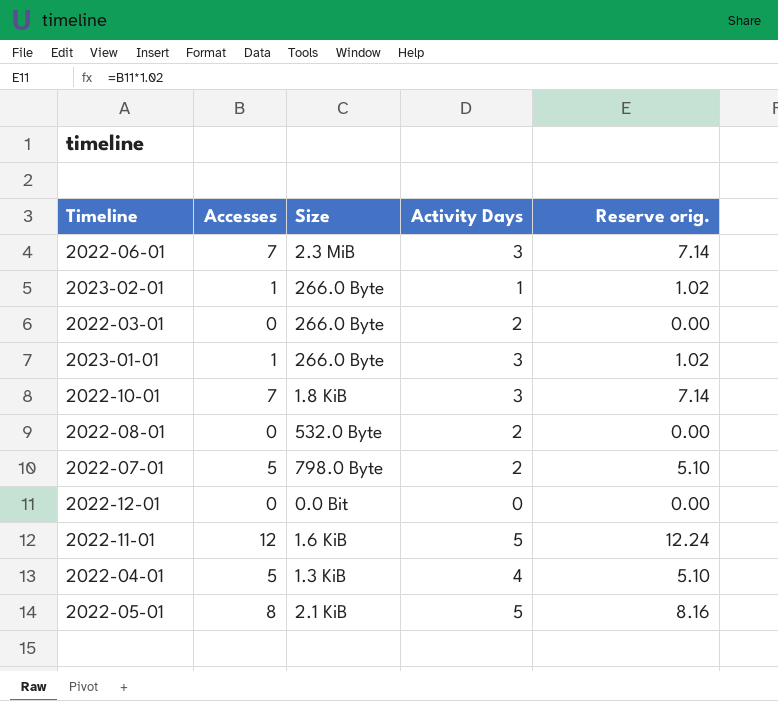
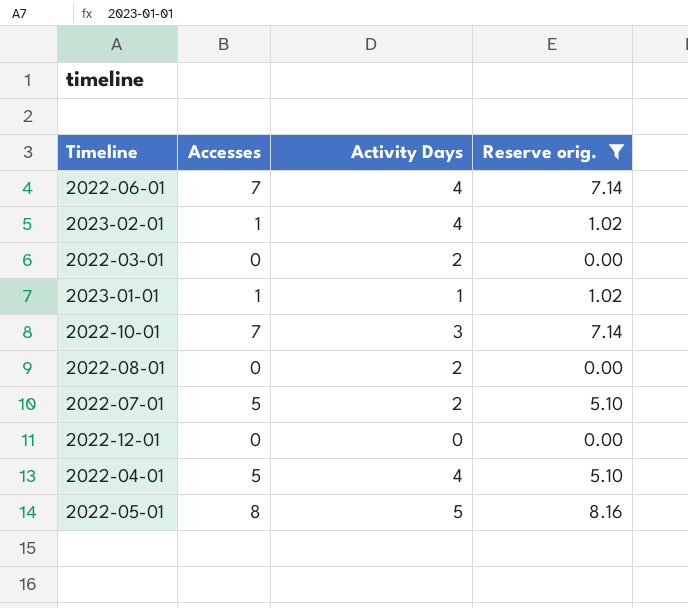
filter: none -> Reserve orig. != 12.24
column Size | position: 3 -> none
2022-06-01 | Activity Days: 3 -> 4
2023-02-01 | Activity Days: 1 -> 4
2023-01-01 | Activity Days: 3 -> 1

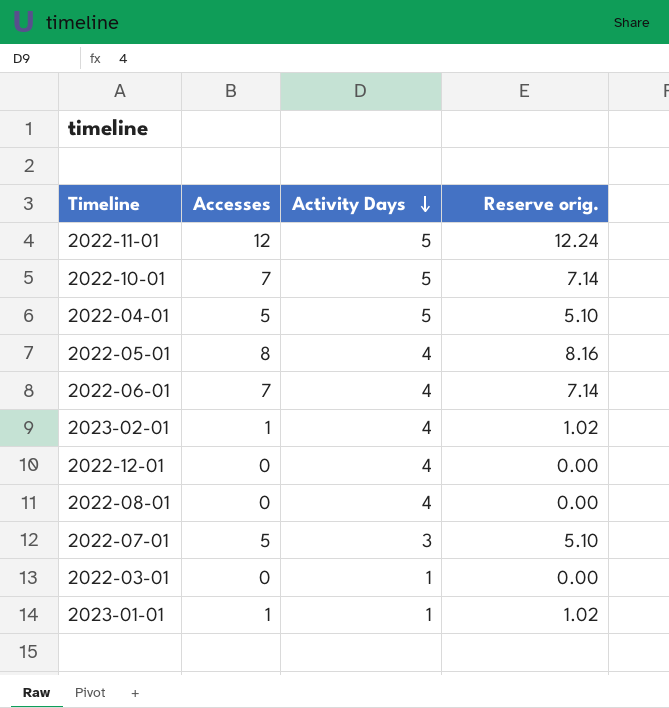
filter: Reserve orig. != 12.24 -> none
row order: none -> Activity Days descending
2022-10-01 | Activity Days: 3 -> 5
2022-04-01 | Activity Days: 4 -> 5
2022-05-01 | Activity Days: 5 -> 4
2022-12-01 | Activity Days: 0 -> 4
2022-08-01 | Activity Days: 2 -> 4
2022-07-01 | Activity Days: 2 -> 3
2022-03-01 | Activity Days: 2 -> 1

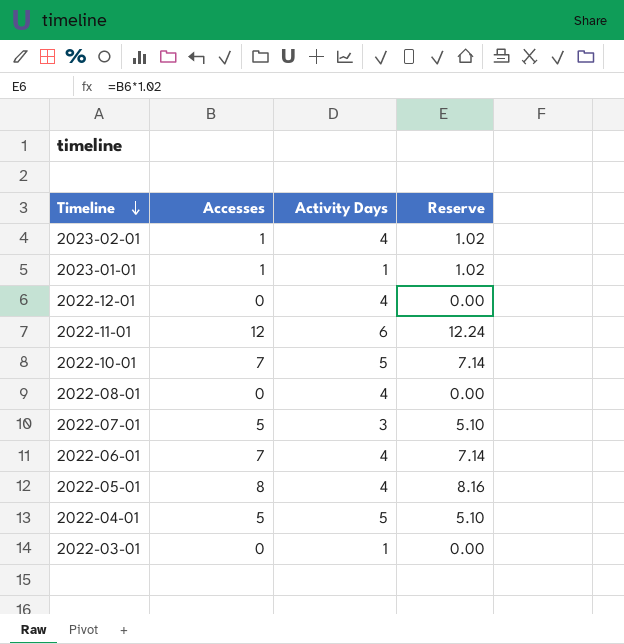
row order: Activity Days descending -> Timeline descending
column name: Reserve orig. -> Reserve
2022-11-01 | Activity Days: 5 -> 6

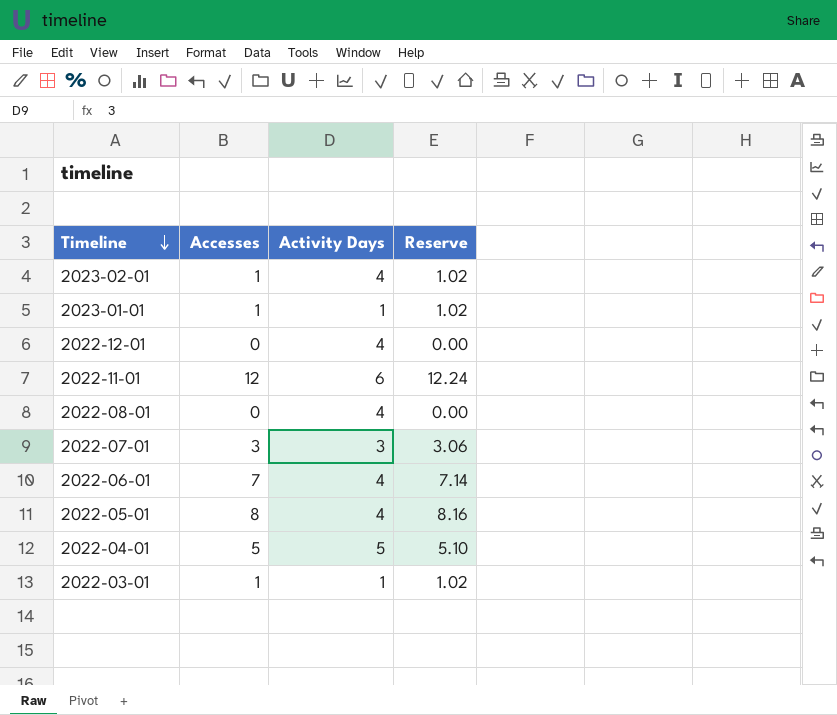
row 2022-10-01: 7 | 5 | 7.14 -> none
2022-07-01 | Accesses: 5 -> 3
2022-07-01 | Reserve: 5.10 -> 3.06
2022-03-01 | Accesses: 0 -> 1
2022-03-01 | Reserve: 0.00 -> 1.02

